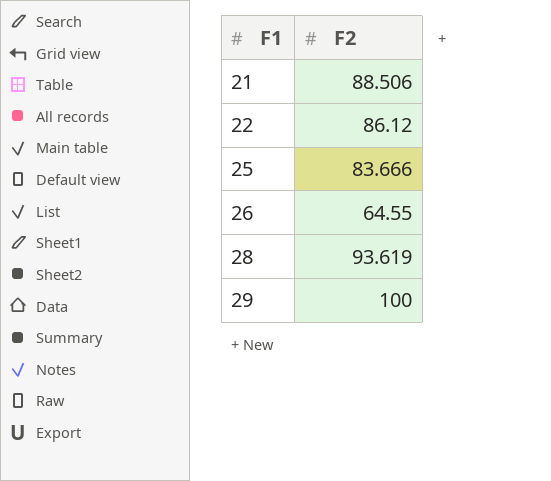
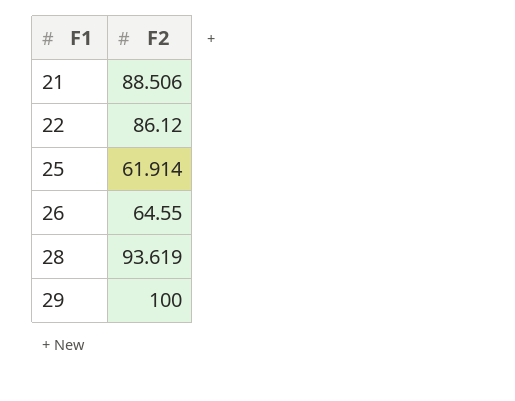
25 | F2: 83.666 -> 61.914

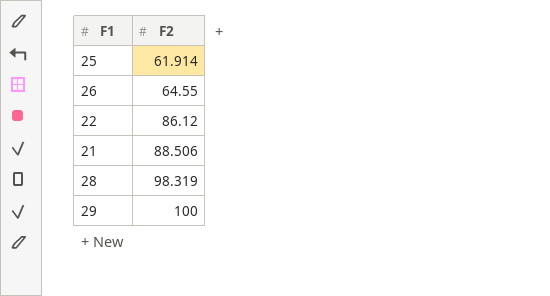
row order: F1 ascending -> F2 ascending
28 | F2: 93.619 -> 98.319

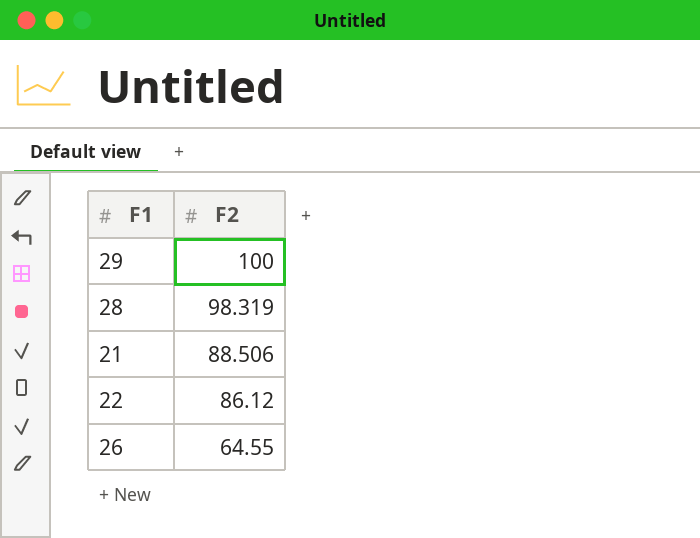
row order: F2 ascending -> F2 descending
row 25: 61.914 -> none

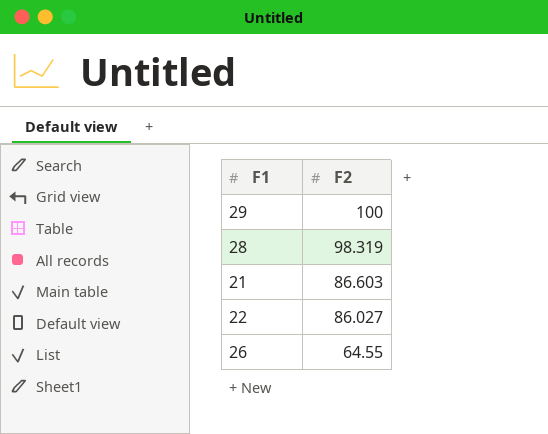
21 | F2: 88.506 -> 86.603
22 | F2: 86.12 -> 86.027

